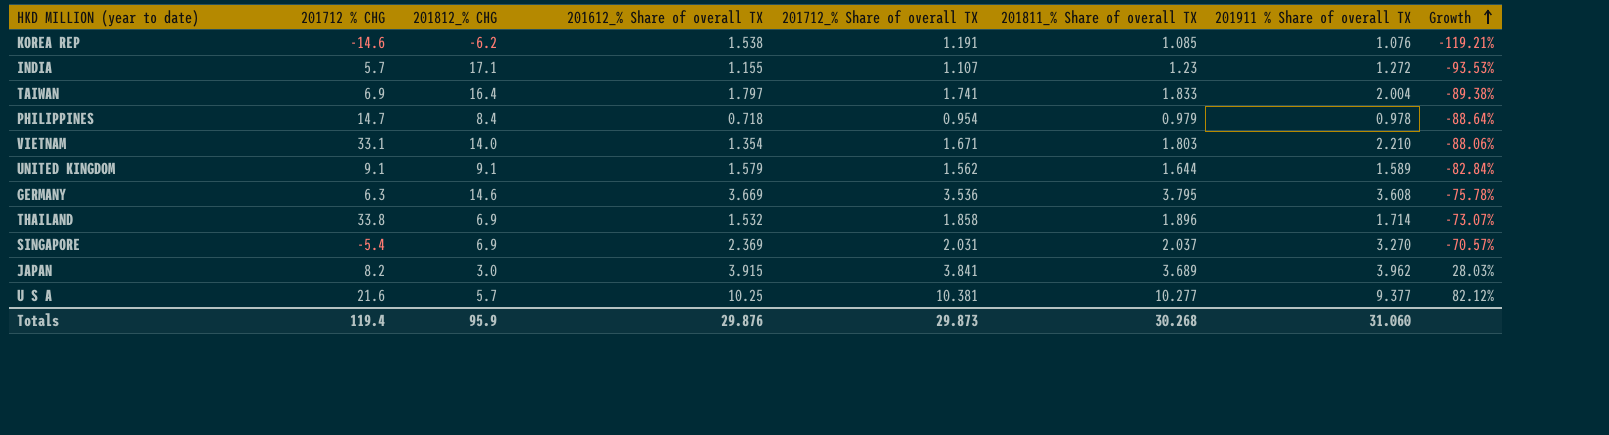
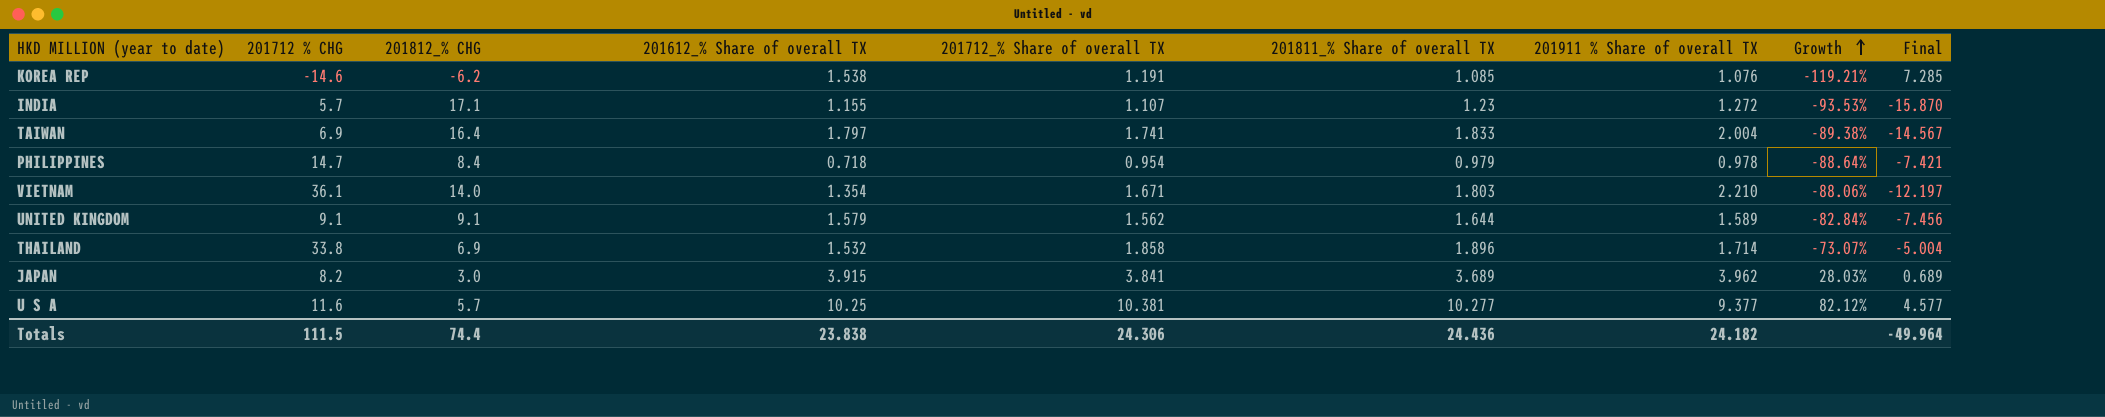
column Final | formula: none -> [201811_% Share of overall TX] - [201812_% CHG]
row GERMANY: 6.3 | 14.6 | 3.669 | 3.536 | 3.795 | 3.608 | -75.78% -> none
row SINGAPORE: -5.4 | 6.9 | 2.369 | 2.031 | 2.037 | 3.270 | -70.57% -> none
VIETNAM | 201712 % CHG: 33.1 -> 36.1
U S A | 201712 % CHG: 21.6 -> 11.6
Totals | 201712 % CHG: 119.4 -> 111.5
Totals | 201812_% CHG: 95.9 -> 74.4
Totals | 201612_% Share of overall TX: 29.876 -> 23.838
Totals | 201712_% Share of overall TX: 29.873 -> 24.306
Totals | 201811_% Share of overall TX: 30.268 -> 24.436
Totals | 201911 % Share of overall TX: 31.060 -> 24.182

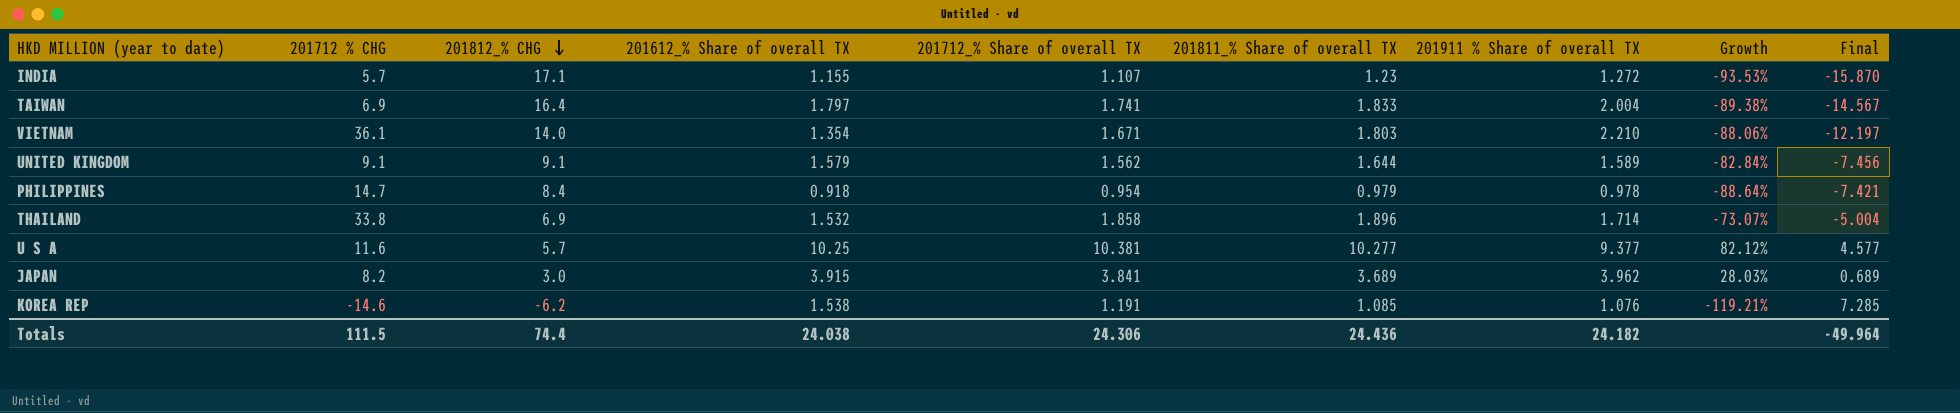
row order: Growth ascending -> 201812_% CHG descending
PHILIPPINES | 201612_% Share of overall TX: 0.718 -> 0.918
Totals | 201612_% Share of overall TX: 23.838 -> 24.038

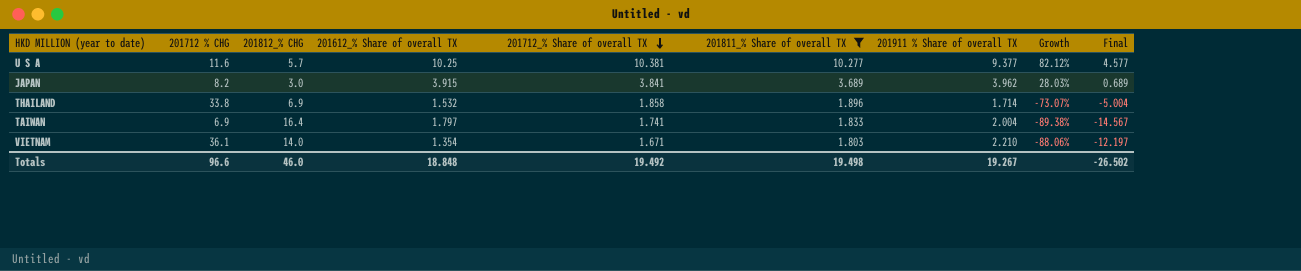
filter: none -> 201811_% Share of overall TX >= 1.803
row order: 201812_% CHG descending -> 201712_% Share of overall TX descending
Totals | 201712 % CHG: 111.5 -> 96.6
Totals | 201812_% CHG: 74.4 -> 46.0
Totals | 201612_% Share of overall TX: 24.038 -> 18.848
Totals | 201712_% Share of overall TX: 24.306 -> 19.492
Totals | 201811_% Share of overall TX: 24.436 -> 19.498
Totals | 201911 % Share of overall TX: 24.182 -> 19.267
Totals | Final: -49.964 -> -26.502

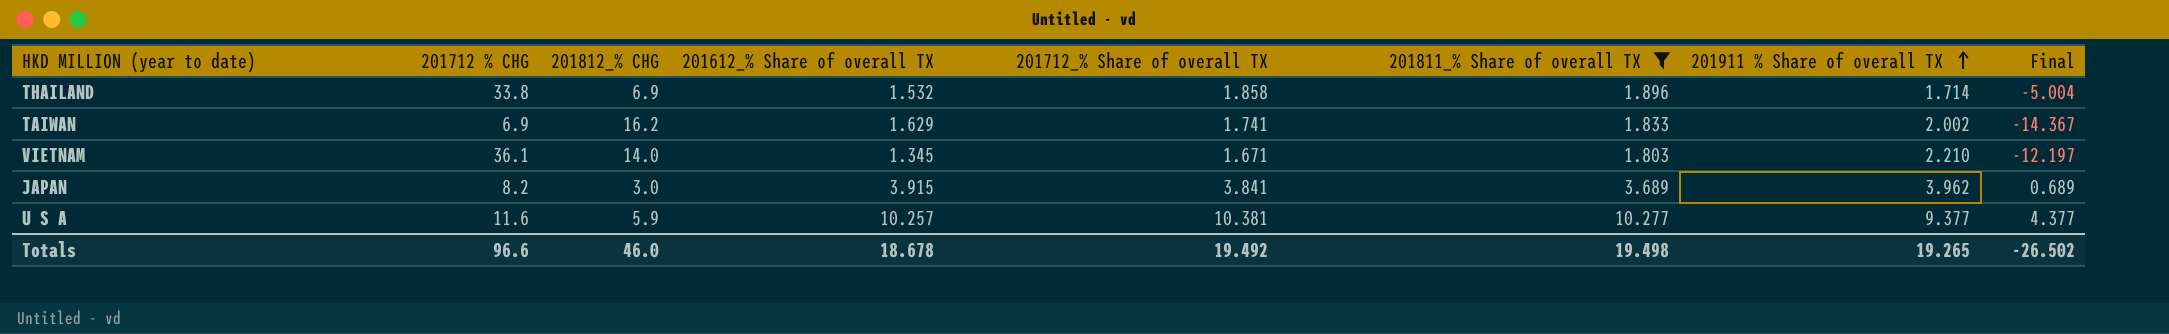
row order: 201712_% Share of overall TX descending -> 201911 % Share of overall TX ascending
column Growth | formula: ([201712_% Share of overall TX] - [201812_% CHG]) / [201812_% CHG] -> none
TAIWAN | 201812_% CHG: 16.4 -> 16.2
TAIWAN | 201612_% Share of overall TX: 1.797 -> 1.629
TAIWAN | 201911 % Share of overall TX: 2.004 -> 2.002
TAIWAN | Final: -14.567 -> -14.367
VIETNAM | 201612_% Share of overall TX: 1.354 -> 1.345
U S A | 201812_% CHG: 5.7 -> 5.9
U S A | 201612_% Share of overall TX: 10.25 -> 10.257
U S A | Final: 4.577 -> 4.377
Totals | 201612_% Share of overall TX: 18.848 -> 18.678
Totals | 201911 % Share of overall TX: 19.267 -> 19.265

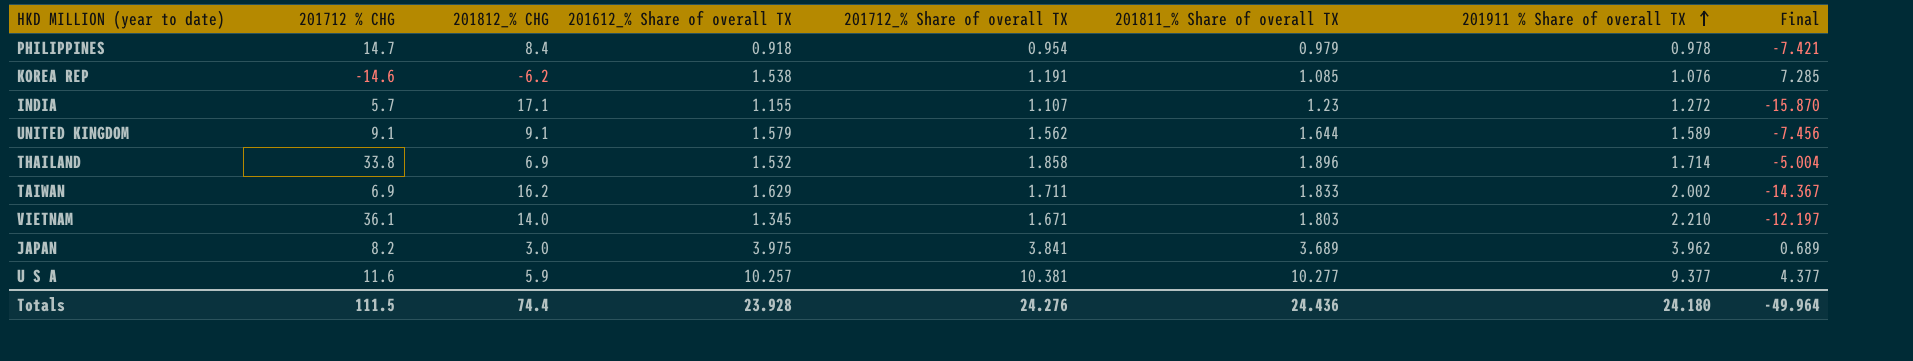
filter: 201811_% Share of overall TX >= 1.803 -> none
TAIWAN | 201712_% Share of overall TX: 1.741 -> 1.711
JAPAN | 201612_% Share of overall TX: 3.915 -> 3.975
Totals | 201712 % CHG: 96.6 -> 111.5
Totals | 201812_% CHG: 46.0 -> 74.4
Totals | 201612_% Share of overall TX: 18.678 -> 23.928
Totals | 201712_% Share of overall TX: 19.492 -> 24.276
Totals | 201811_% Share of overall TX: 19.498 -> 24.436
Totals | 201911 % Share of overall TX: 19.265 -> 24.180
Totals | Final: -26.502 -> -49.964

